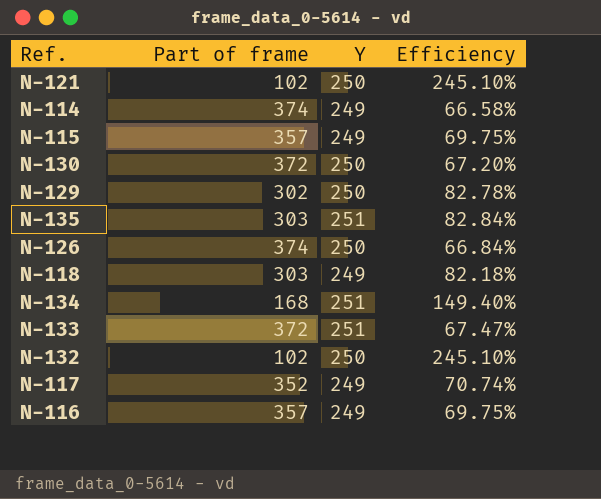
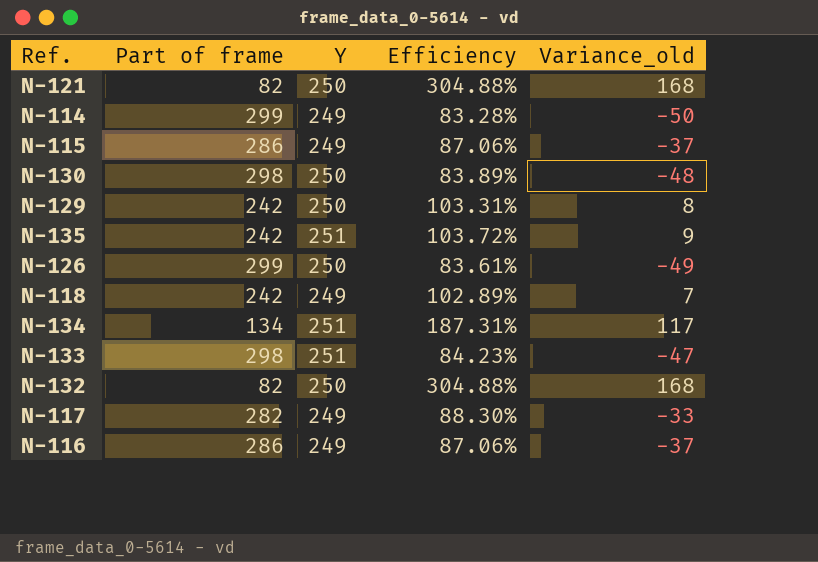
column Variance_old | formula: none -> [Y] - [Part of frame]
N-121 | Part of frame: 102 -> 82
N-121 | Efficiency: 245.10% -> 304.88%
N-114 | Part of frame: 374 -> 299
N-114 | Efficiency: 66.58% -> 83.28%
N-115 | Part of frame: 357 -> 286
N-115 | Efficiency: 69.75% -> 87.06%
N-130 | Part of frame: 372 -> 298
N-130 | Efficiency: 67.20% -> 83.89%
N-129 | Part of frame: 302 -> 242
N-129 | Efficiency: 82.78% -> 103.31%
N-135 | Part of frame: 303 -> 242
N-135 | Efficiency: 82.84% -> 103.72%
N-126 | Part of frame: 374 -> 299
N-126 | Efficiency: 66.84% -> 83.61%
N-118 | Part of frame: 303 -> 242
N-118 | Efficiency: 82.18% -> 102.89%
N-134 | Part of frame: 168 -> 134
N-134 | Efficiency: 149.40% -> 187.31%
N-133 | Part of frame: 372 -> 298
N-133 | Efficiency: 67.47% -> 84.23%
N-132 | Part of frame: 102 -> 82
N-132 | Efficiency: 245.10% -> 304.88%
N-117 | Part of frame: 352 -> 282
N-117 | Efficiency: 70.74% -> 88.30%
N-116 | Part of frame: 357 -> 286
N-116 | Efficiency: 69.75% -> 87.06%

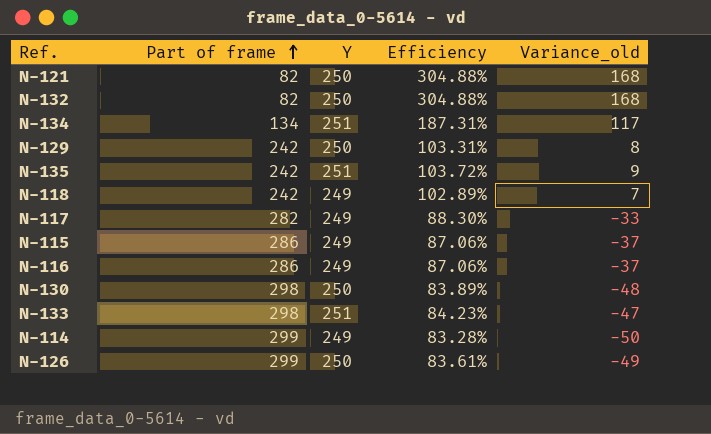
row order: none -> Part of frame ascending

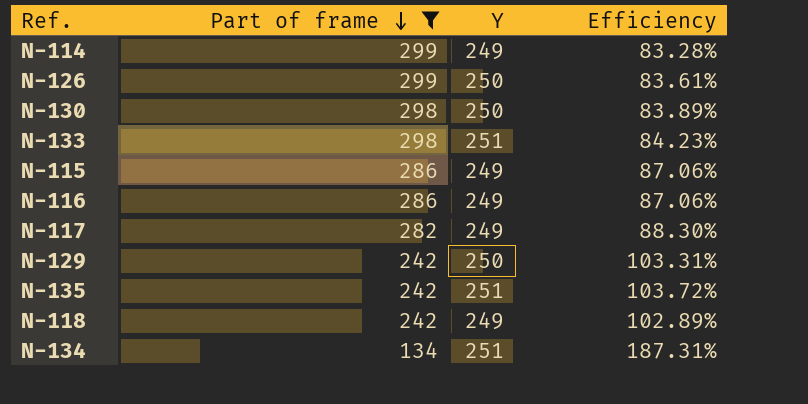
filter: none -> Part of frame != 82
row order: Part of frame ascending -> Part of frame descending
column Variance_old | formula: [Y] - [Part of frame] -> none

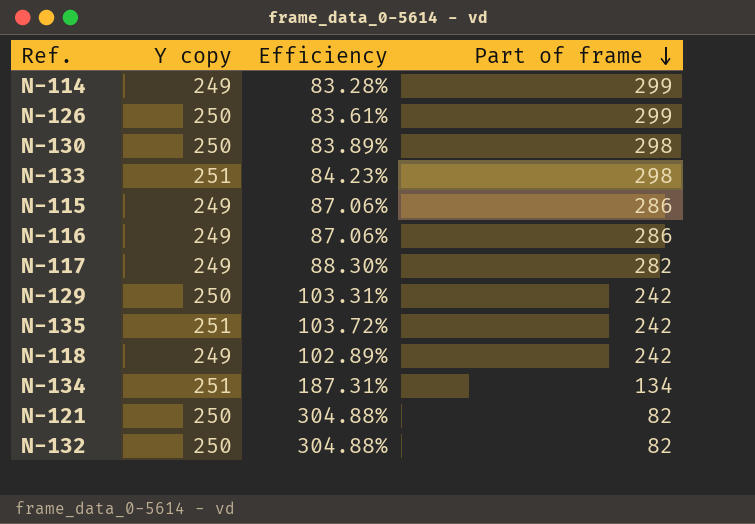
filter: Part of frame != 82 -> none
column name: Y -> Y copy
column Part of frame | position: 2 -> 4

